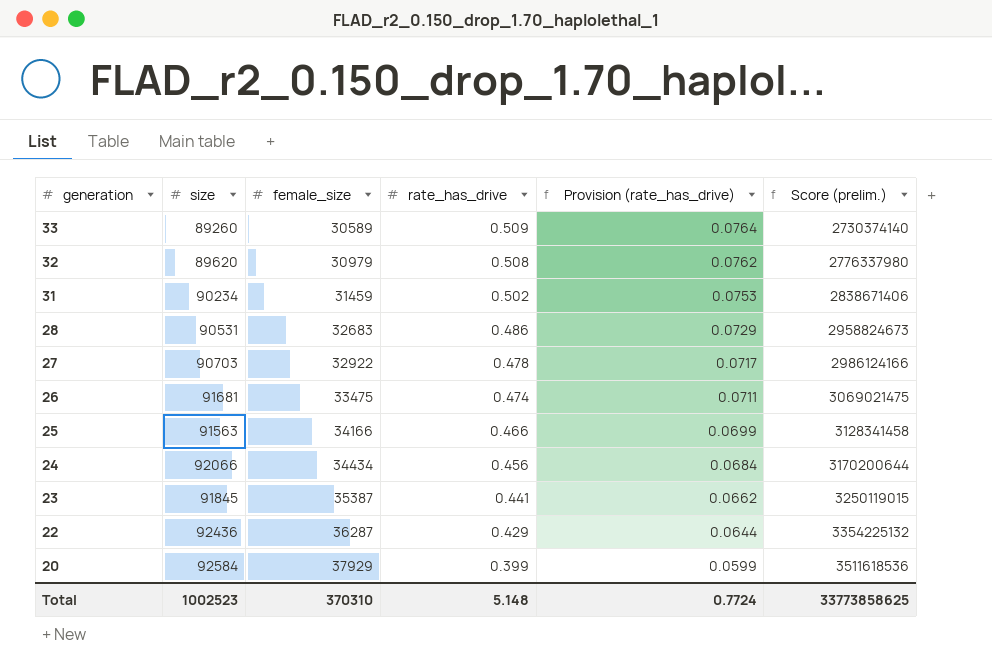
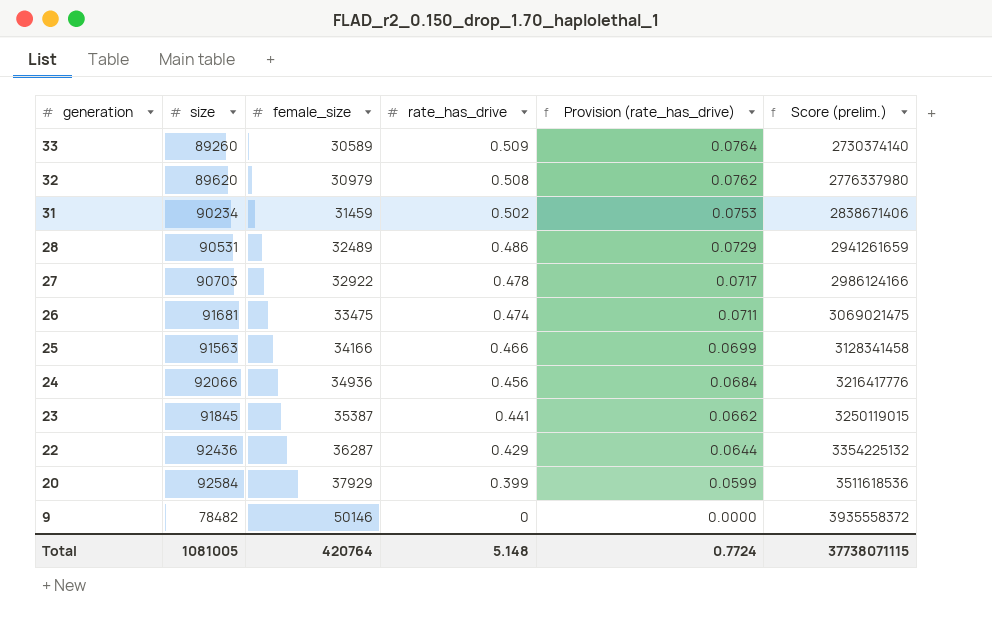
28 | female_size: 32683 -> 32489
28 | Score (prelim.): 2958824673 -> 2941261659
24 | female_size: 34434 -> 34936
24 | Score (prelim.): 3170200644 -> 3216417776
row 9: none -> 78482 | 50146 | 0 | 0.0000 | 3935558372
Total | size: 1002523 -> 1081005
Total | female_size: 370310 -> 420764
Total | Score (prelim.): 33773858625 -> 37738071115

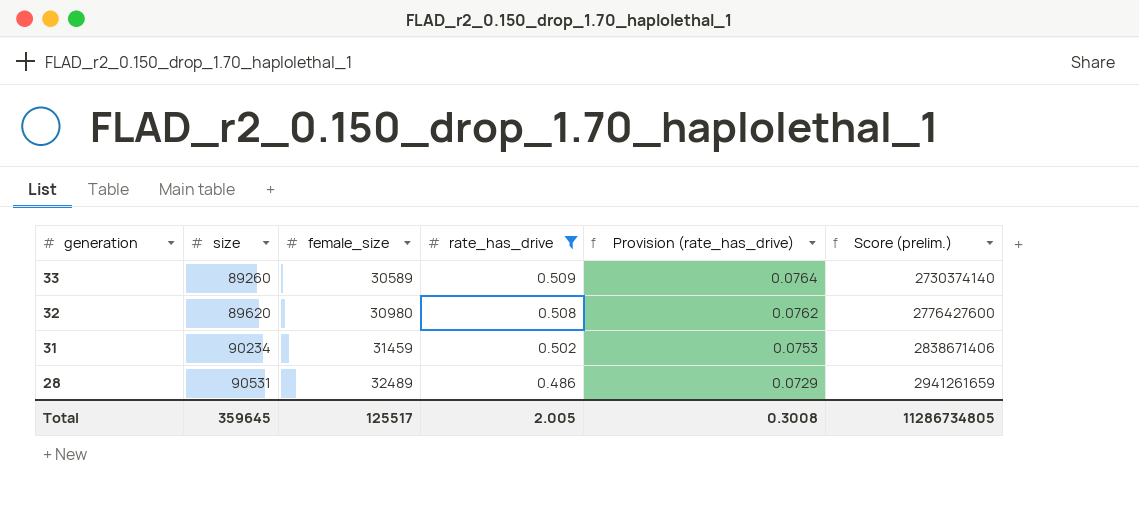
filter: none -> rate_has_drive >= 0.486
32 | female_size: 30979 -> 30980
32 | Score (prelim.): 2776337980 -> 2776427600
Total | size: 1081005 -> 359645
Total | female_size: 420764 -> 125517
Total | rate_has_drive: 5.148 -> 2.005
Total | Provision (rate_has_drive): 0.7724 -> 0.3008
Total | Score (prelim.): 37738071115 -> 11286734805

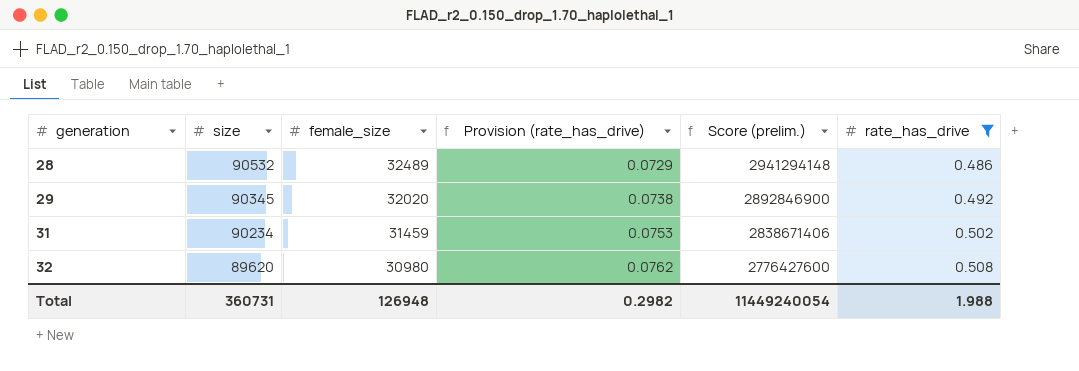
row order: generation descending -> generation ascending
column rate_has_drive | position: 4 -> 6
row 33: 89260 | 30589 | 0.509 | 0.0764 | 2730374140 -> none
28 | size: 90531 -> 90532
28 | Score (prelim.): 2941261659 -> 2941294148
row 29: none -> 90345 | 32020 | 0.0738 | 2892846900 | 0.492
Total | size: 359645 -> 360731
Total | female_size: 125517 -> 126948
Total | Provision (rate_has_drive): 0.3008 -> 0.2982
Total | Score (prelim.): 11286734805 -> 11449240054
Total | rate_has_drive: 2.005 -> 1.988

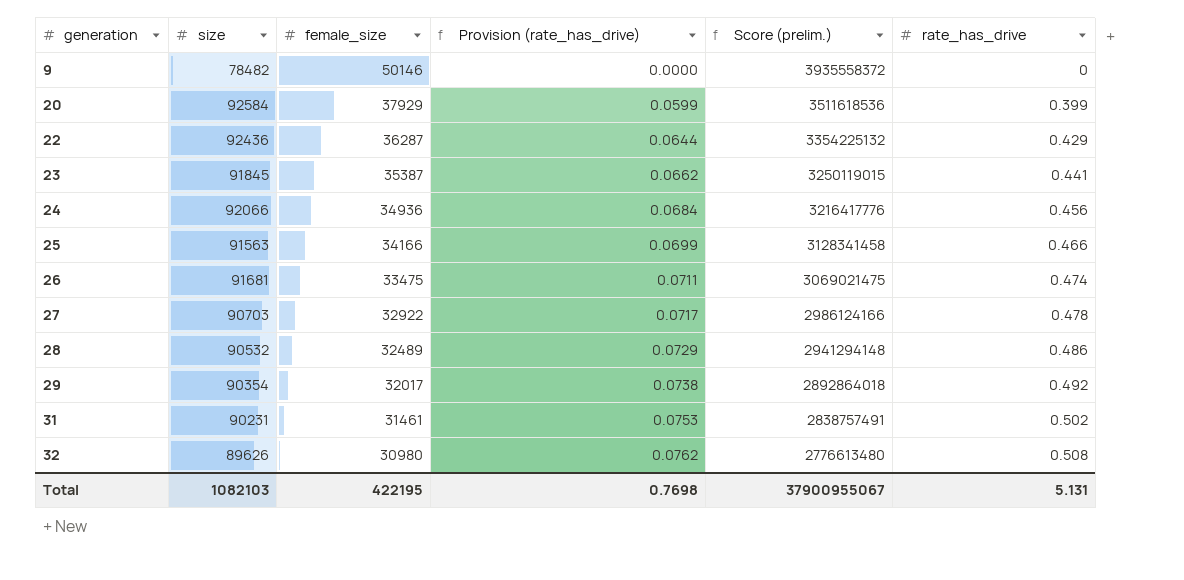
filter: rate_has_drive >= 0.486 -> none
29 | size: 90345 -> 90354
29 | female_size: 32020 -> 32017
29 | Score (prelim.): 2892846900 -> 2892864018
31 | size: 90234 -> 90231
31 | female_size: 31459 -> 31461
31 | Score (prelim.): 2838671406 -> 2838757491
32 | size: 89620 -> 89626
32 | Score (prelim.): 2776427600 -> 2776613480
Total | size: 360731 -> 1082103
Total | female_size: 126948 -> 422195
Total | Provision (rate_has_drive): 0.2982 -> 0.7698
Total | Score (prelim.): 11449240054 -> 37900955067
Total | rate_has_drive: 1.988 -> 5.131

